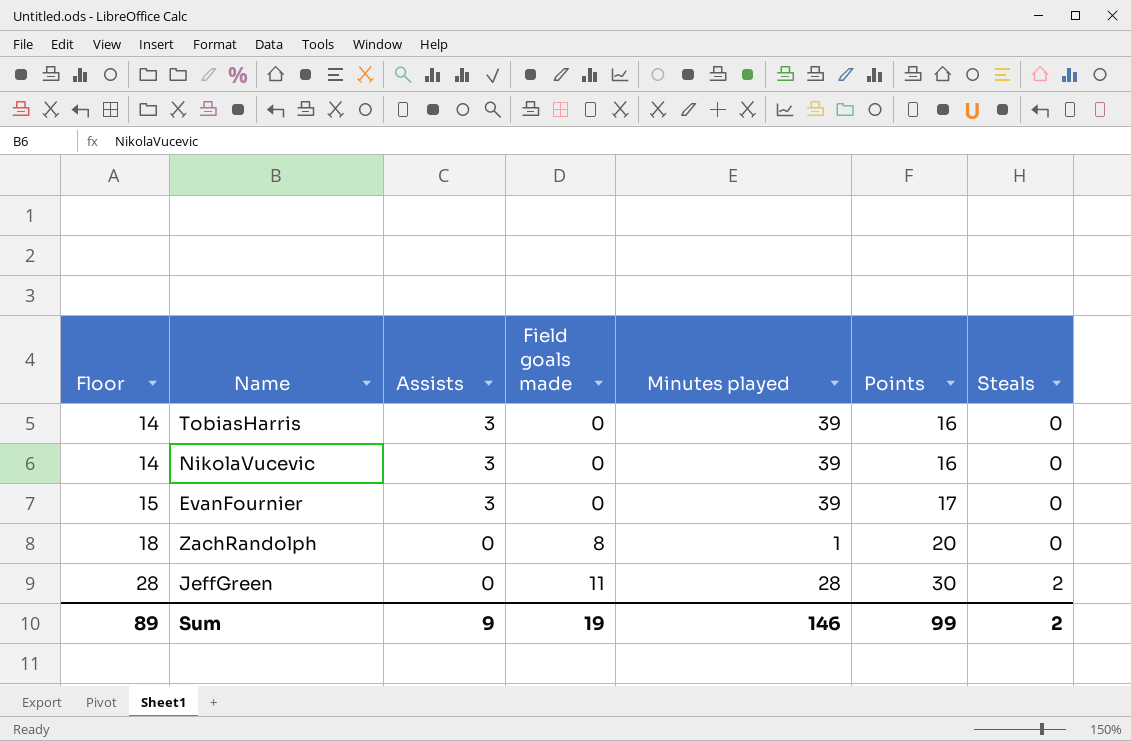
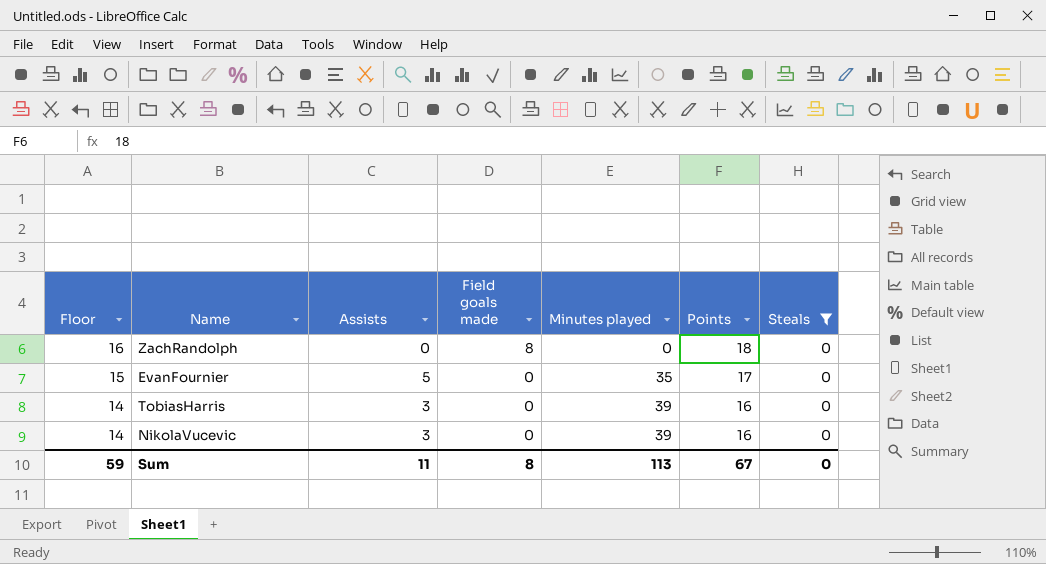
filter: none -> Steals = 0
row order: Floor ascending -> Floor descending
ZachRandolph | Floor: 18 -> 16
ZachRandolph | Minutes played: 1 -> 0
ZachRandolph | Points: 20 -> 18
EvanFournier | Assists: 3 -> 5
EvanFournier | Minutes played: 39 -> 35
Sum | Floor: 89 -> 59
Sum | Assists: 9 -> 11
Sum | Field goals made: 19 -> 8
Sum | Minutes played: 146 -> 113
Sum | Points: 99 -> 67
Sum | Steals: 2 -> 0

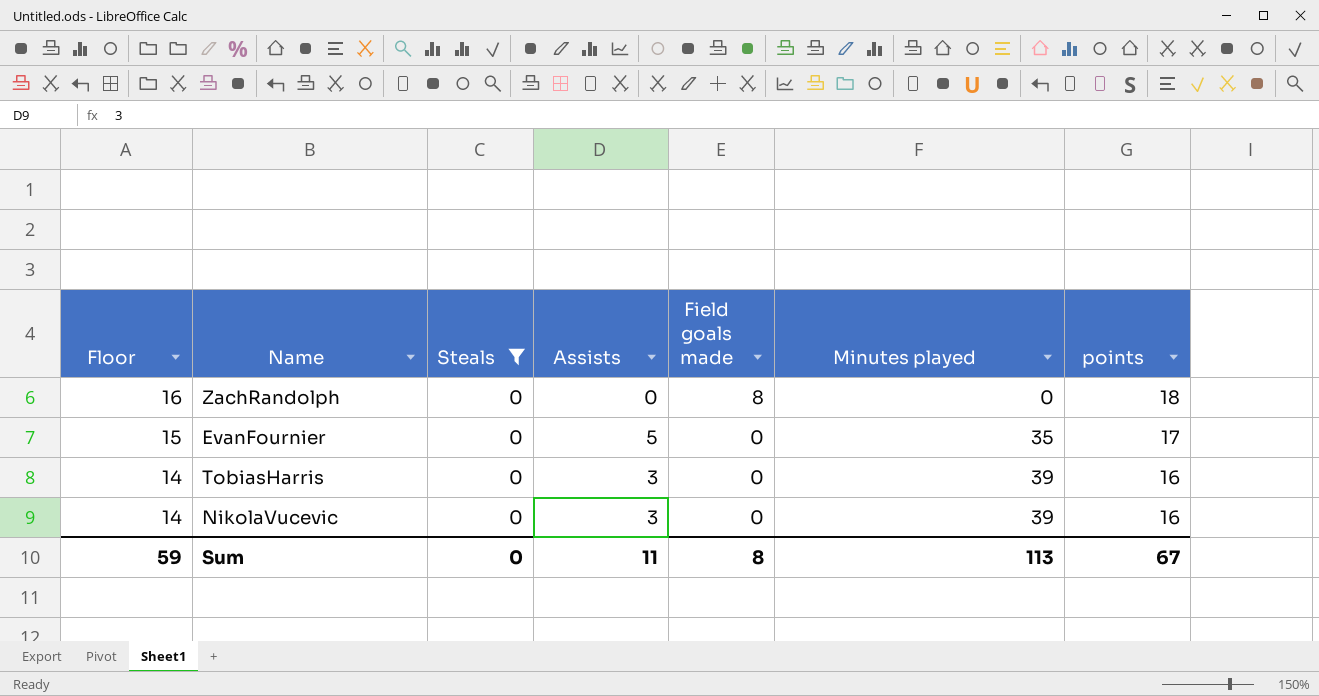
column Steals | position: 7 -> 3
column name: Points -> points

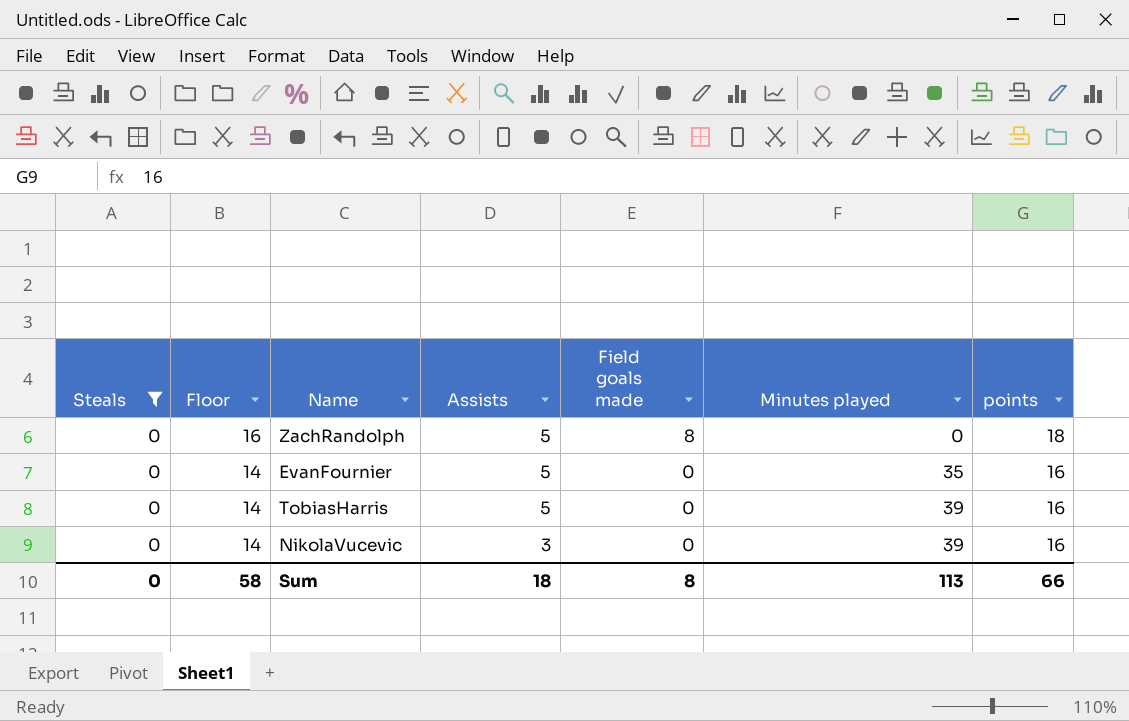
column Steals | position: 3 -> 1
ZachRandolph | Assists: 0 -> 5
EvanFournier | Floor: 15 -> 14
EvanFournier | points: 17 -> 16
TobiasHarris | Assists: 3 -> 5
Sum | Floor: 59 -> 58
Sum | Assists: 11 -> 18
Sum | points: 67 -> 66

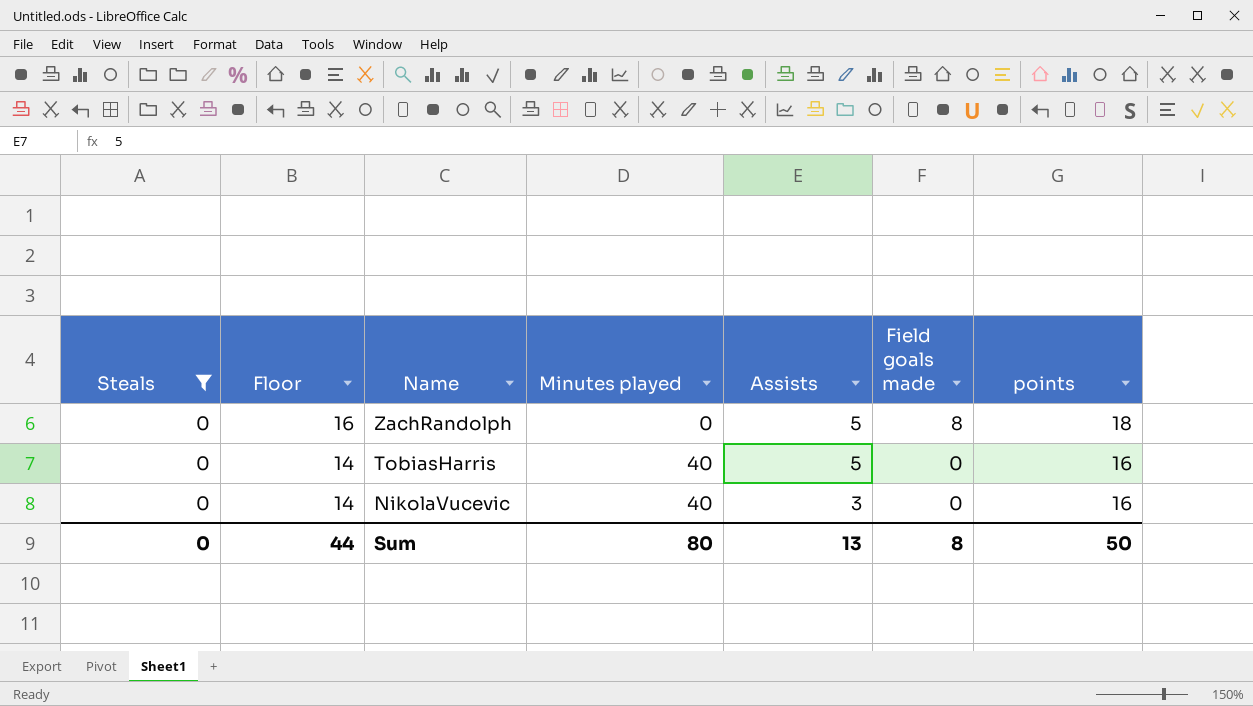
column Minutes played | position: 6 -> 4
row EvanFournier: 0 | 14 | 5 | 0 | 35 | 16 -> none
TobiasHarris | Minutes played: 39 -> 40
NikolaVucevic | Minutes played: 39 -> 40
Sum | Floor: 58 -> 44
Sum | Minutes played: 113 -> 80
Sum | Assists: 18 -> 13
Sum | points: 66 -> 50

